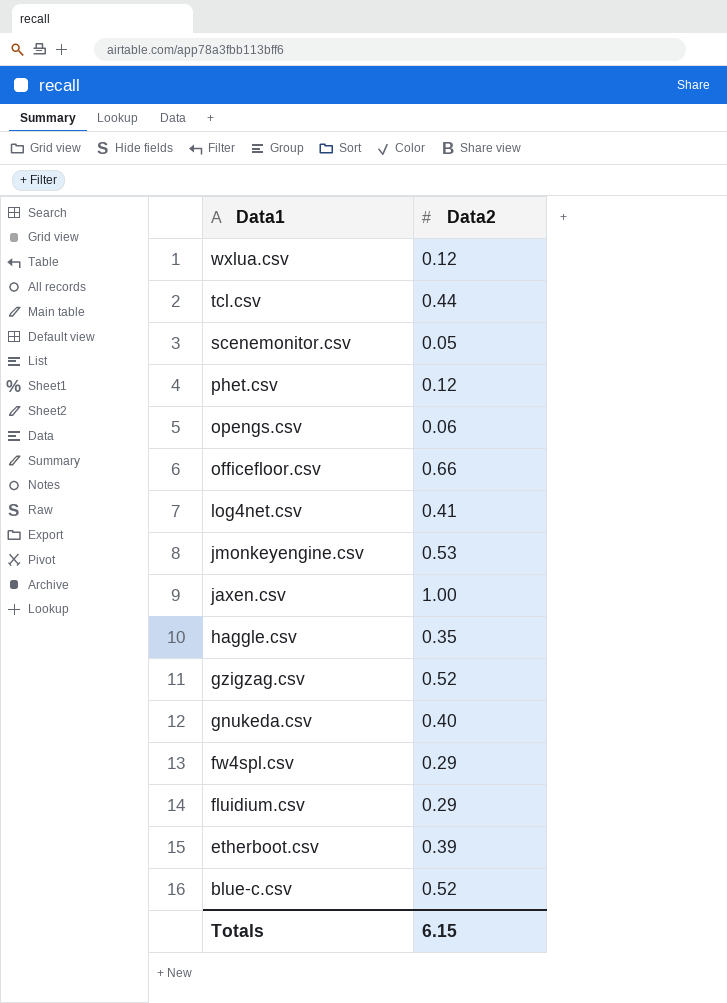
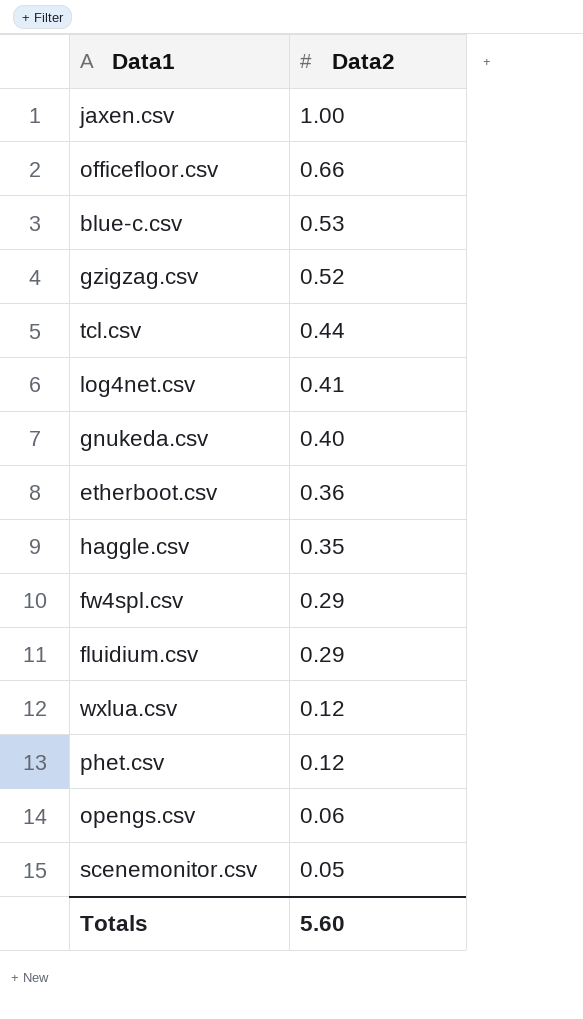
row order: Data1 descending -> Data2 descending
row jmonkeyengine.csv: 0.53 -> none
blue-c.csv | Data2: 0.52 -> 0.53
etherboot.csv | Data2: 0.39 -> 0.36
Totals | Data2: 6.15 -> 5.60

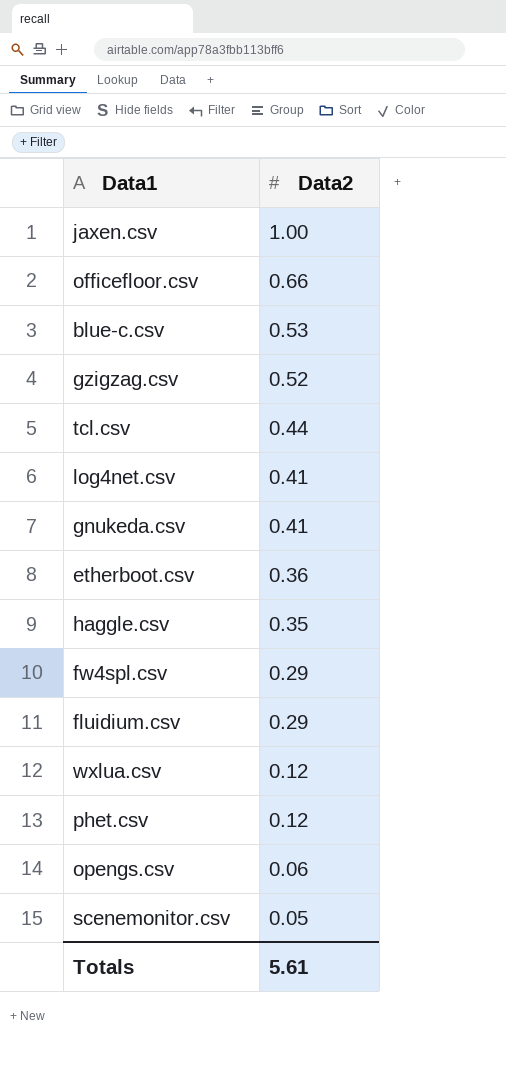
gnukeda.csv | Data2: 0.40 -> 0.41
Totals | Data2: 5.60 -> 5.61

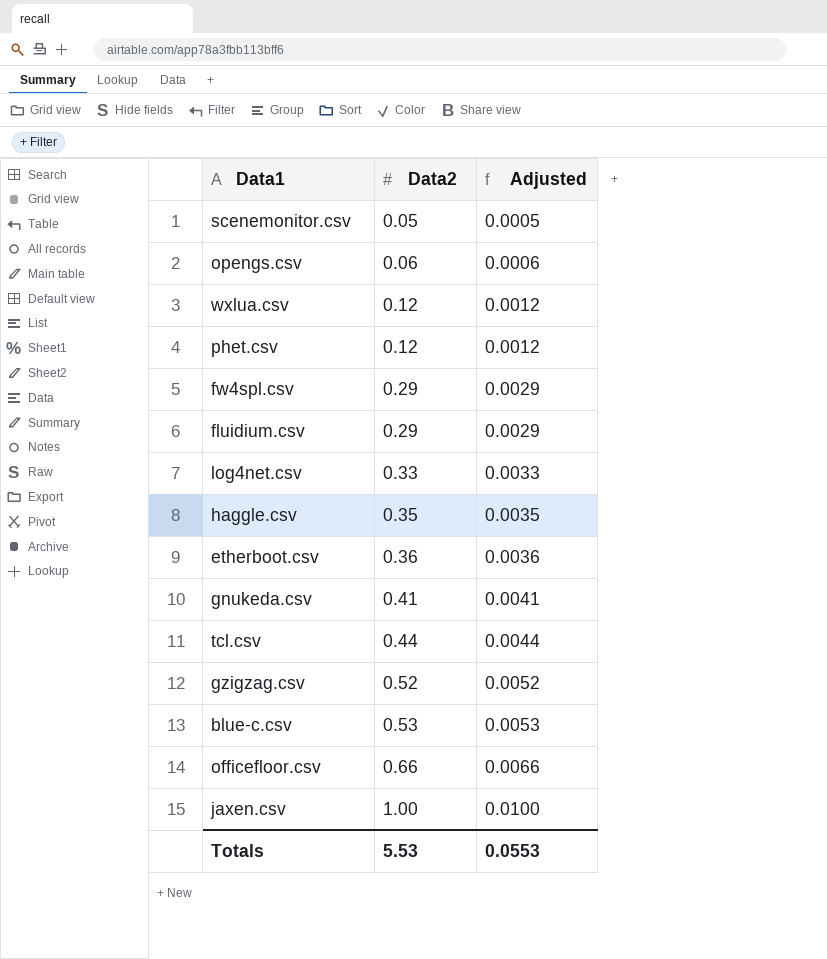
row order: Data2 descending -> Data2 ascending
column Adjusted | formula: none -> [Data2] * 0.01
log4net.csv | Data2: 0.41 -> 0.33
Totals | Data2: 5.61 -> 5.53

